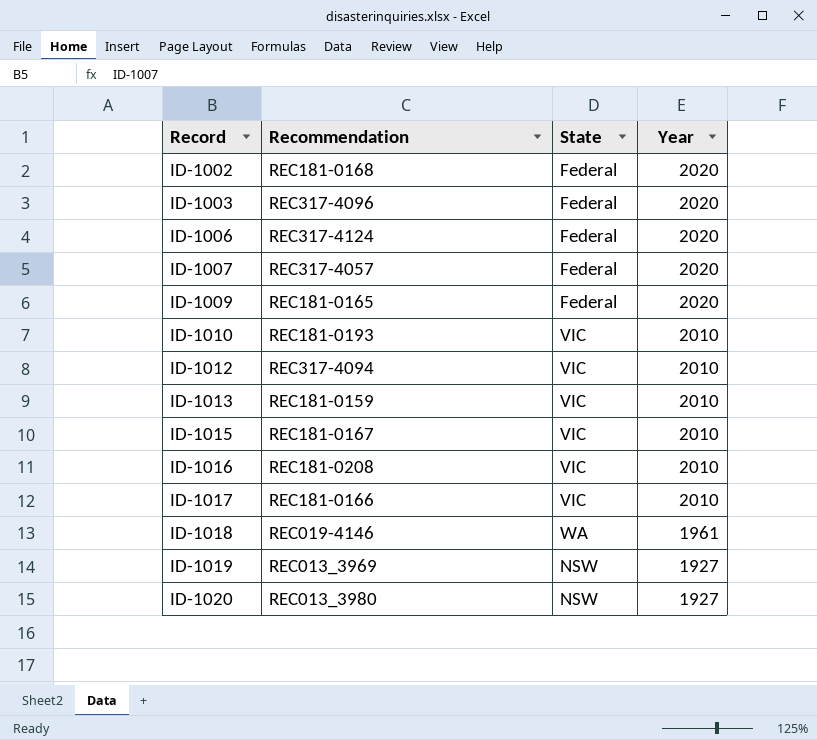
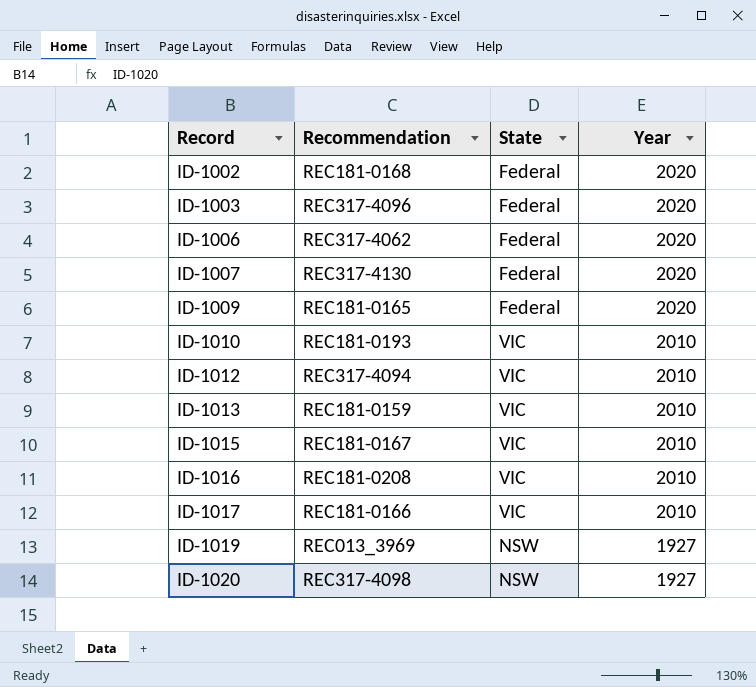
row ID-1018: REC019-4146 | WA | 1961 -> none
ID-1006 | Recommendation: REC317-4124 -> REC317-4062
ID-1007 | Recommendation: REC317-4057 -> REC317-4130
ID-1020 | Recommendation: REC013_3980 -> REC317-4098

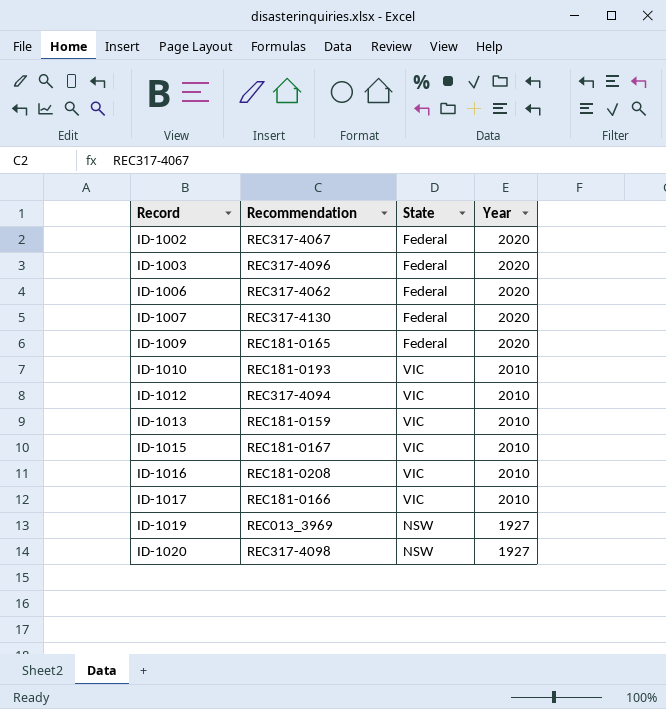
ID-1002 | Recommendation: REC181-0168 -> REC317-4067

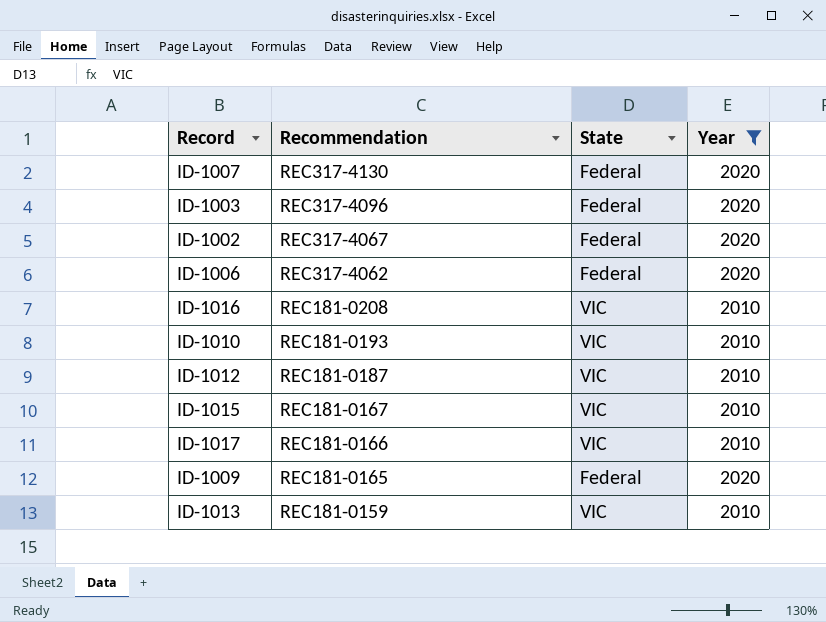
filter: none -> Year != 1927
row order: Record ascending -> Recommendation descending
ID-1012 | Recommendation: REC317-4094 -> REC181-0187

